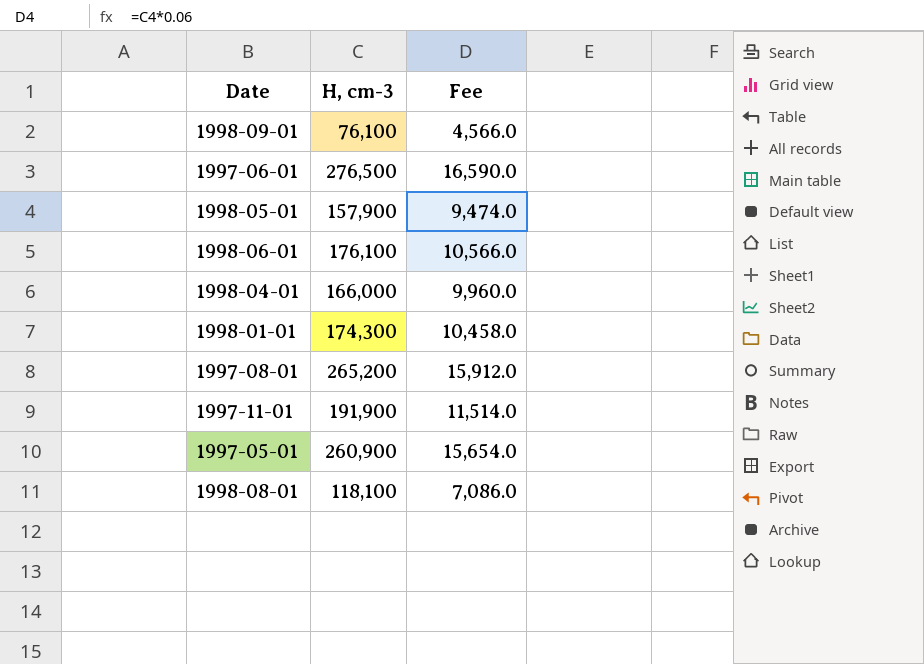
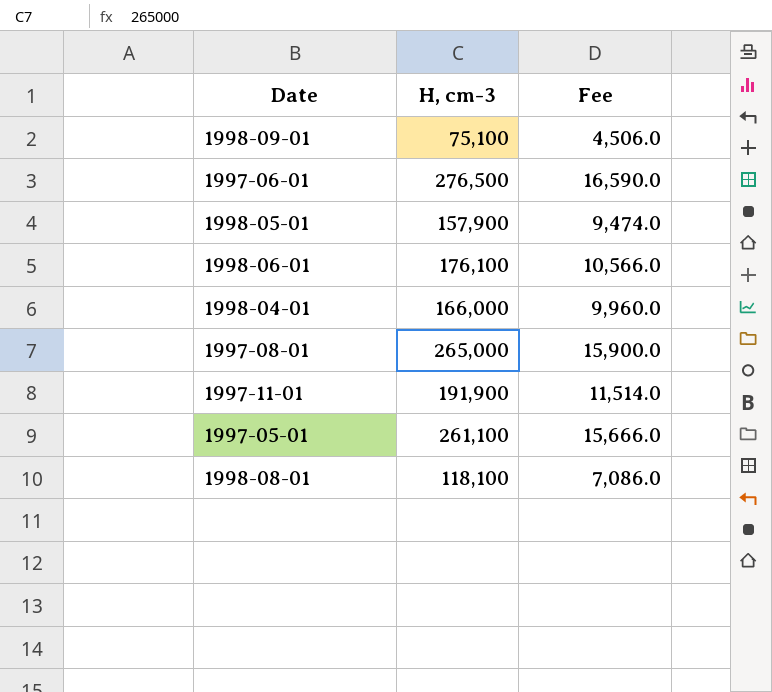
row 1998-01-01: 174,300 | 10,458.0 -> none
1998-09-01 | H, cm-3: 76,100 -> 75,100
1998-09-01 | Fee: 4,566.0 -> 4,506.0
1997-08-01 | H, cm-3: 265,200 -> 265,000
1997-08-01 | Fee: 15,912.0 -> 15,900.0
1997-05-01 | H, cm-3: 260,900 -> 261,100
1997-05-01 | Fee: 15,654.0 -> 15,666.0

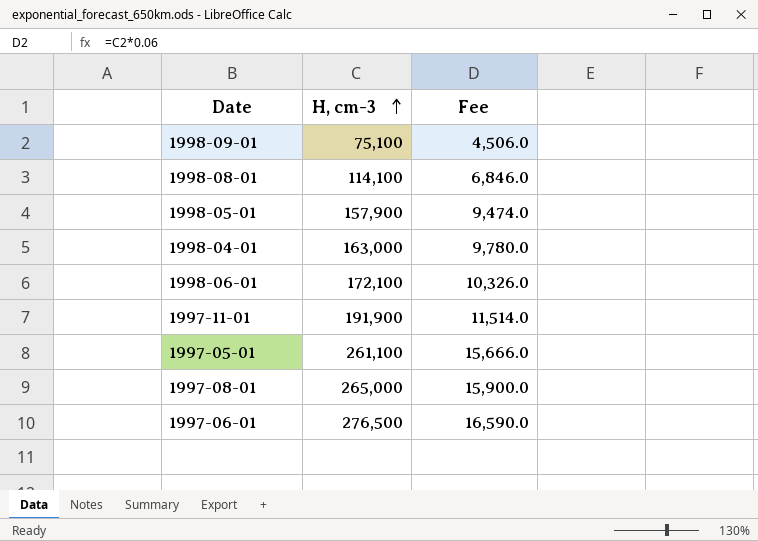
row order: none -> H, cm-3 ascending
1998-08-01 | H, cm-3: 118,100 -> 114,100
1998-08-01 | Fee: 7,086.0 -> 6,846.0
1998-04-01 | H, cm-3: 166,000 -> 163,000
1998-04-01 | Fee: 9,960.0 -> 9,780.0
1998-06-01 | H, cm-3: 176,100 -> 172,100
1998-06-01 | Fee: 10,566.0 -> 10,326.0

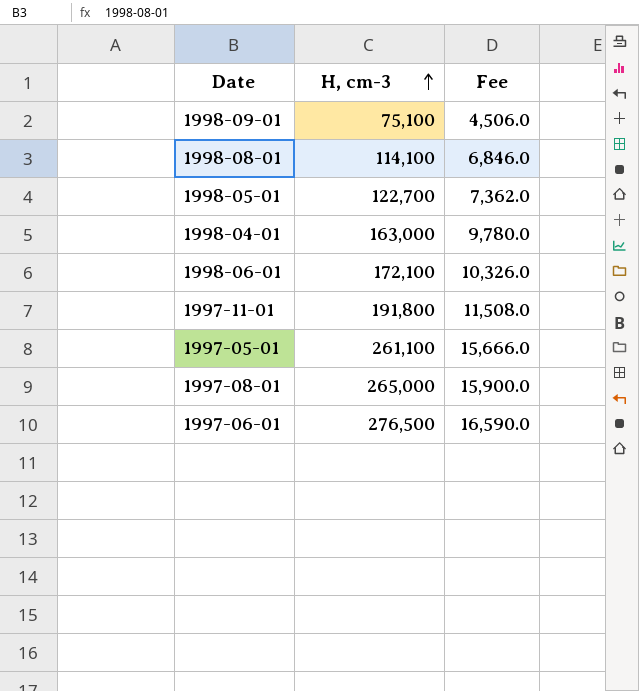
1998-05-01 | H, cm-3: 157,900 -> 122,700
1998-05-01 | Fee: 9,474.0 -> 7,362.0
1997-11-01 | H, cm-3: 191,900 -> 191,800
1997-11-01 | Fee: 11,514.0 -> 11,508.0

